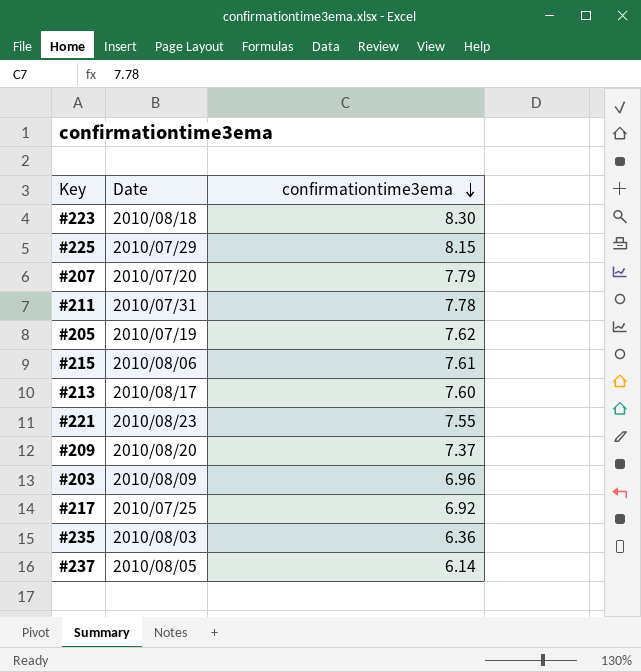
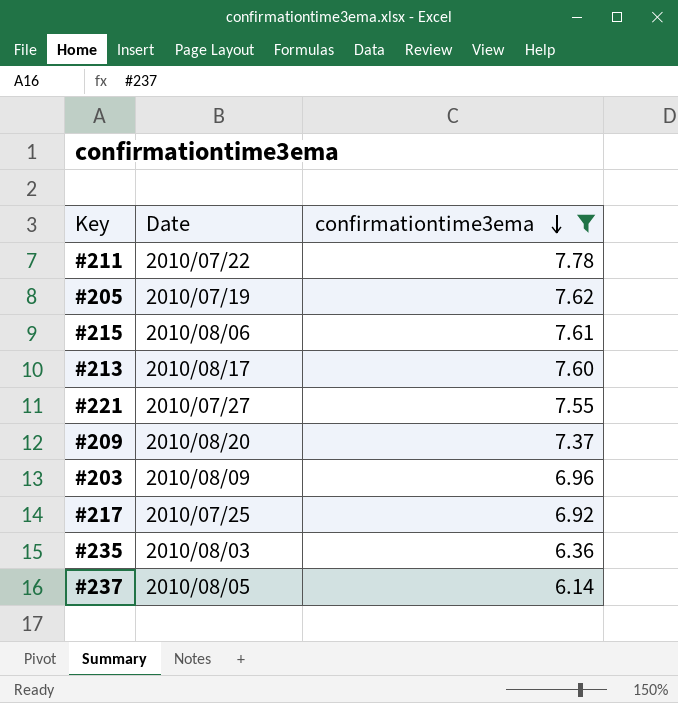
filter: none -> confirmationtime3ema <= 7.78
#211 | Date: 2010/07/31 -> 2010/07/22
#221 | Date: 2010/08/23 -> 2010/07/27

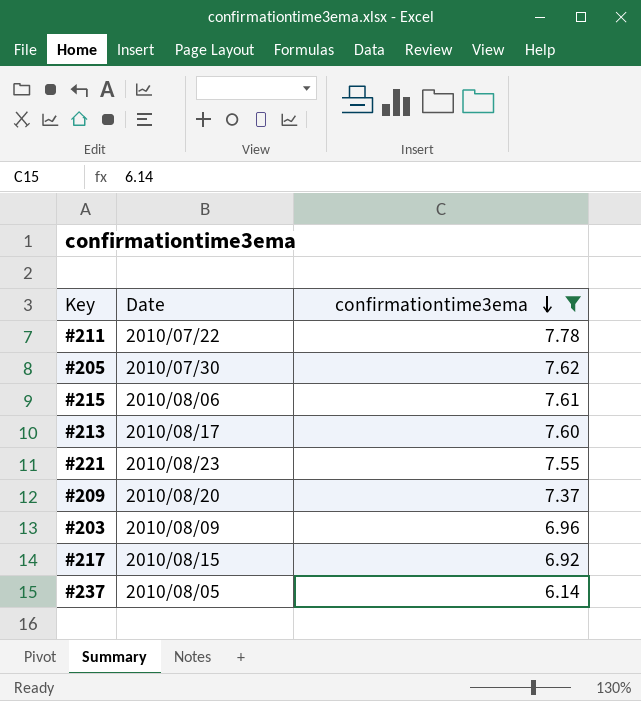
row #235: 2010/08/03 | 6.36 -> none
#205 | Date: 2010/07/19 -> 2010/07/30
#221 | Date: 2010/07/27 -> 2010/08/23
#217 | Date: 2010/07/25 -> 2010/08/15

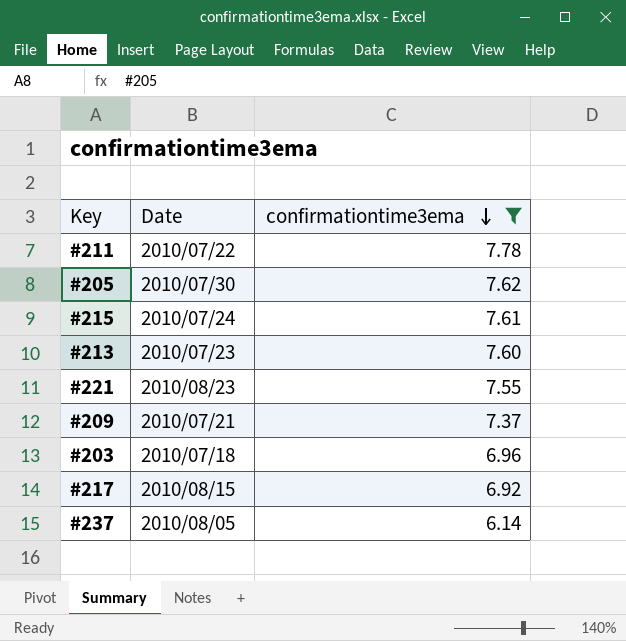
#215 | Date: 2010/08/06 -> 2010/07/24
#213 | Date: 2010/08/17 -> 2010/07/23
#209 | Date: 2010/08/20 -> 2010/07/21
#203 | Date: 2010/08/09 -> 2010/07/18

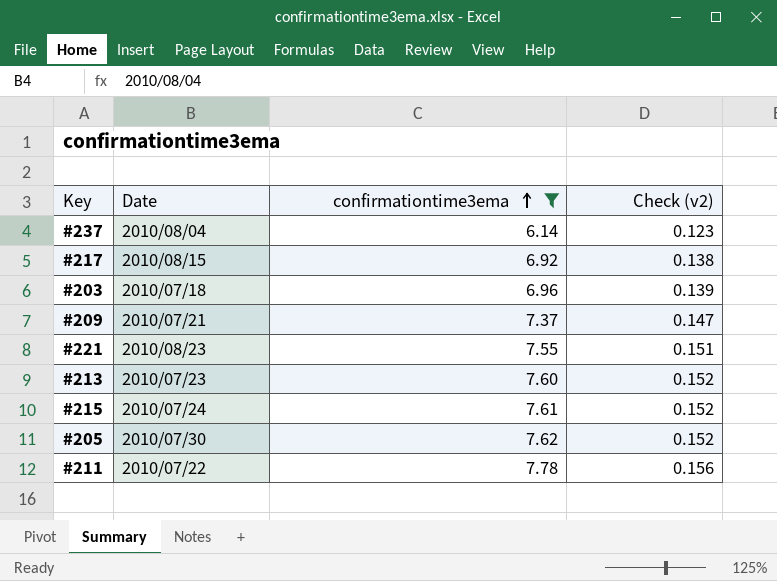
row order: confirmationtime3ema descending -> confirmationtime3ema ascending
column Check (v2) | formula: none -> [confirmationtime3ema] * 0.02
#237 | Date: 2010/08/05 -> 2010/08/04

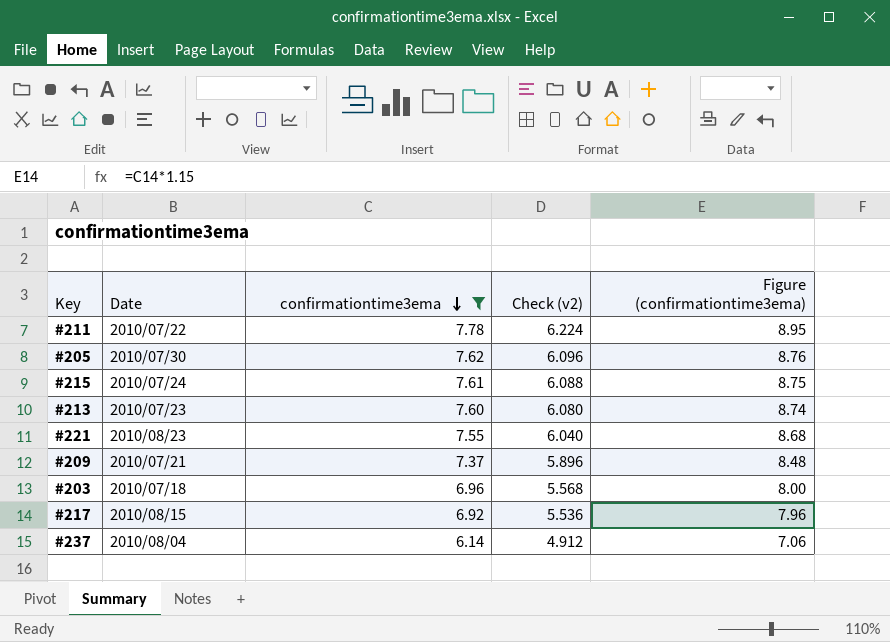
row order: confirmationtime3ema ascending -> confirmationtime3ema descending
column Check (v2) | formula: [confirmationtime3ema] * 0.02 -> [confirmationtime3ema] * 0.8
column Figure (confirmationtime3ema) | formula: none -> [confirmationtime3ema] * 1.15

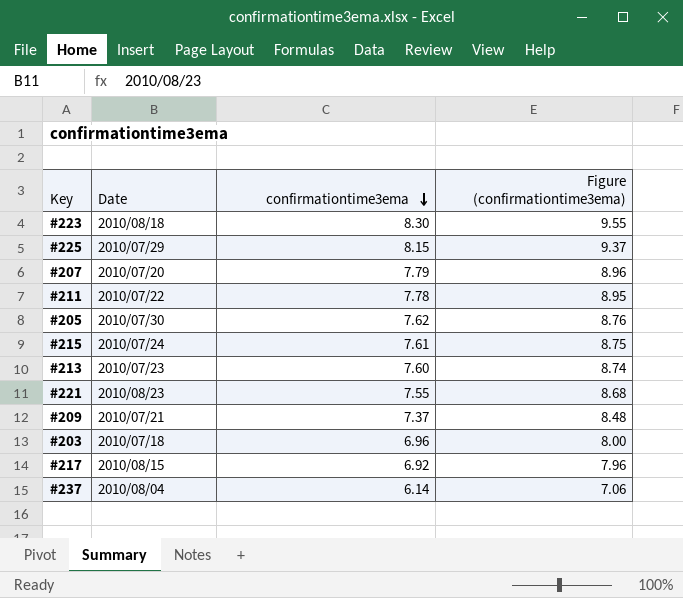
filter: confirmationtime3ema <= 7.78 -> none
column Check (v2) | formula: [confirmationtime3ema] * 0.8 -> none

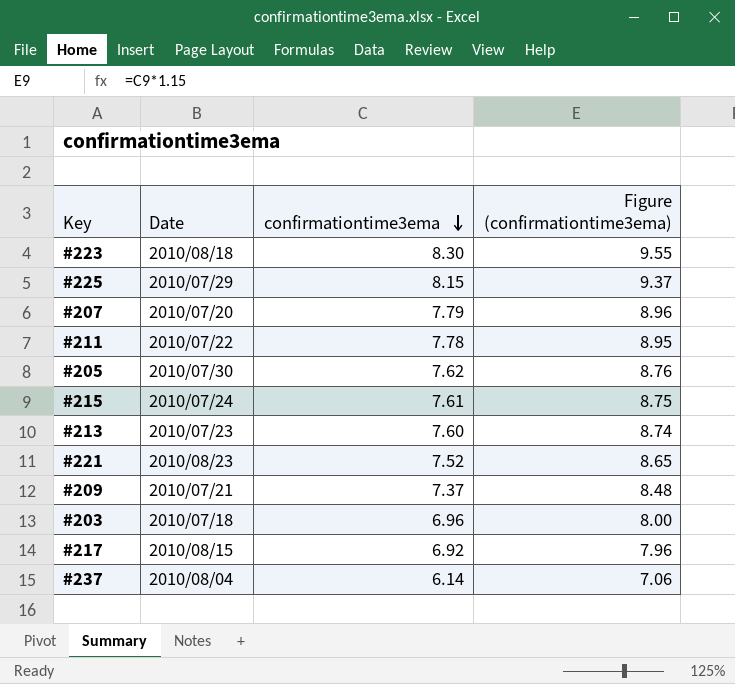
#221 | confirmationtime3ema: 7.55 -> 7.52
#221 | Figure (confirmationtime3ema): 8.68 -> 8.65

